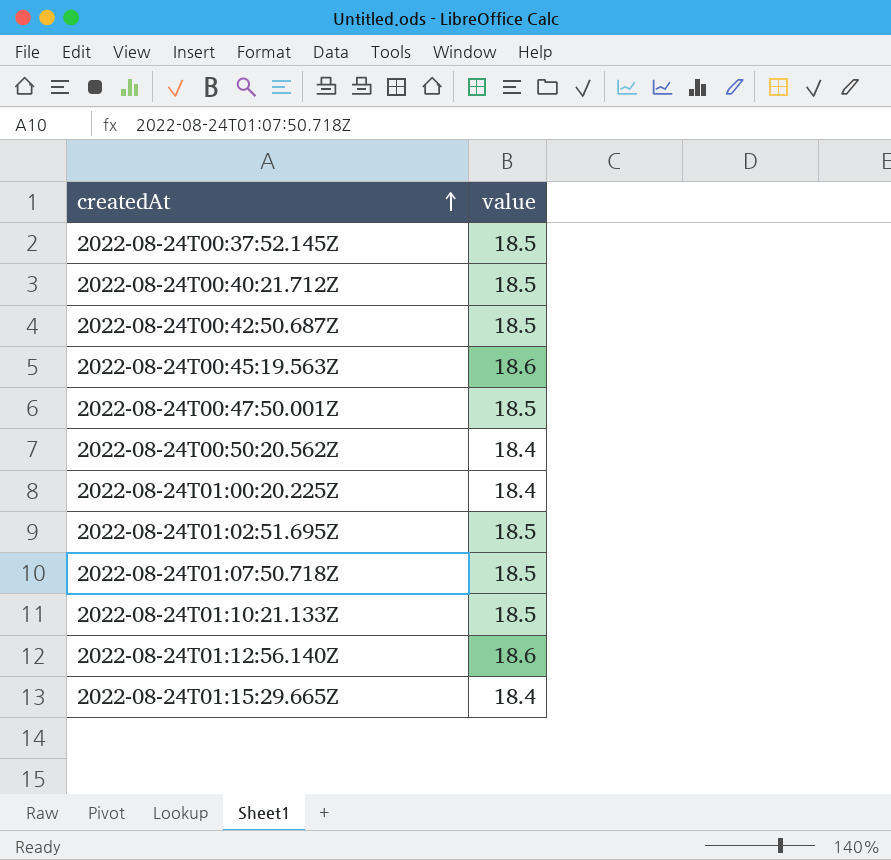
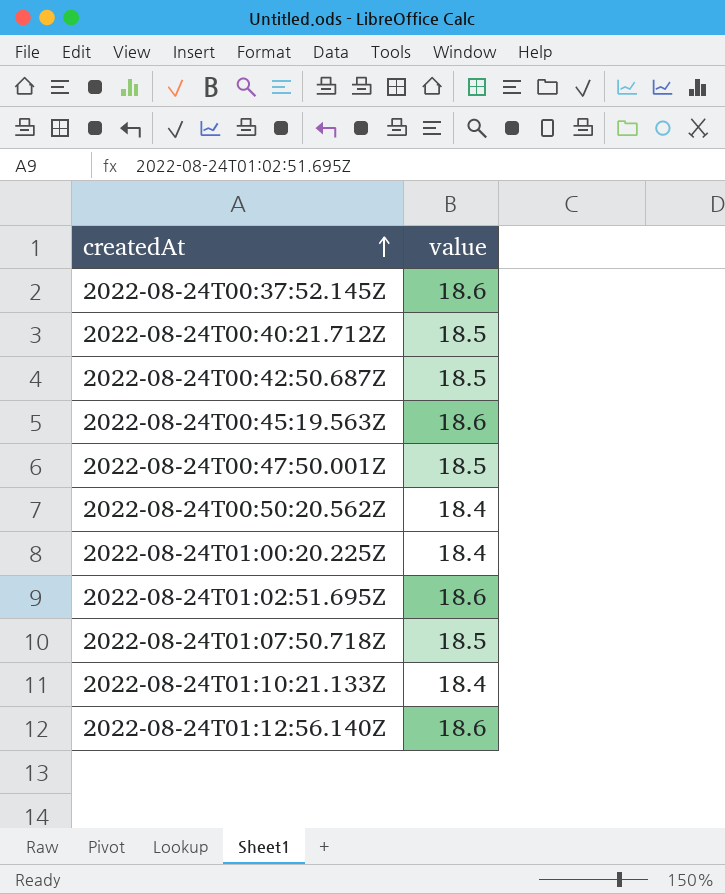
row 2022-08-24T01:15:29.665Z: 18.4 -> none
2022-08-24T00:37:52.145Z | value: 18.5 -> 18.6
2022-08-24T01:02:51.695Z | value: 18.5 -> 18.6
2022-08-24T01:10:21.133Z | value: 18.5 -> 18.4

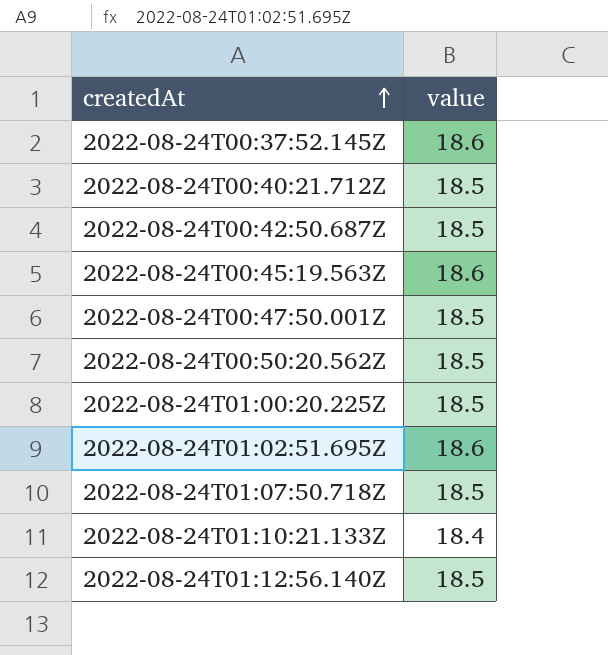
2022-08-24T00:50:20.562Z | value: 18.4 -> 18.5
2022-08-24T01:00:20.225Z | value: 18.4 -> 18.5
2022-08-24T01:12:56.140Z | value: 18.6 -> 18.5

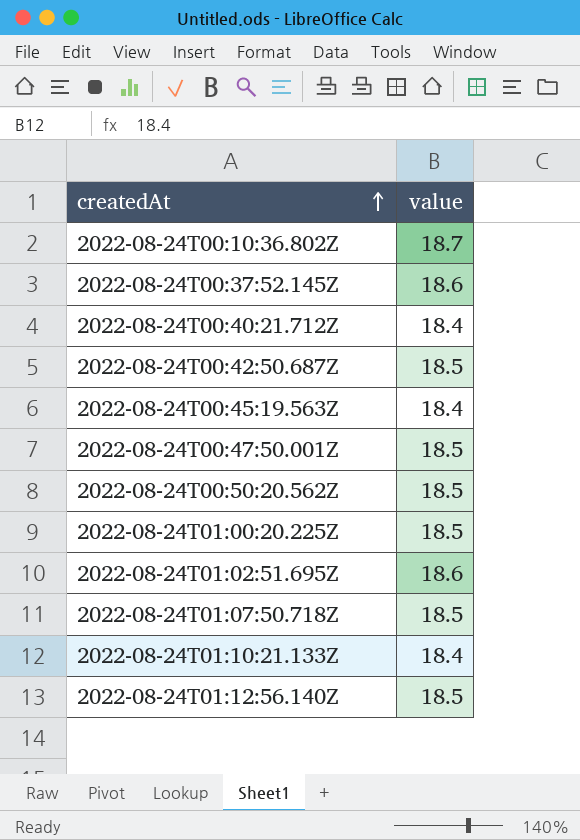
row 2022-08-24T00:10:36.802Z: none -> 18.7
2022-08-24T00:40:21.712Z | value: 18.5 -> 18.4
2022-08-24T00:45:19.563Z | value: 18.6 -> 18.4

